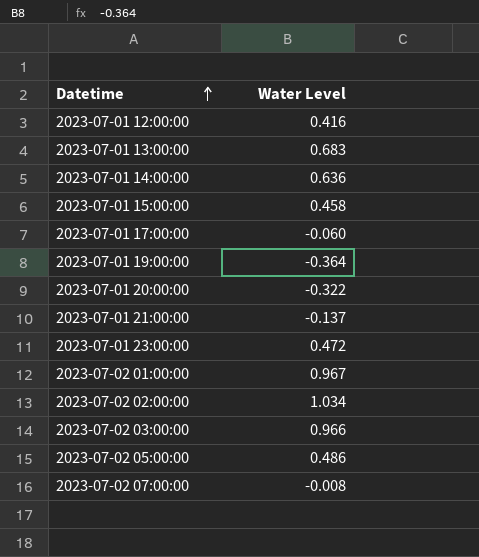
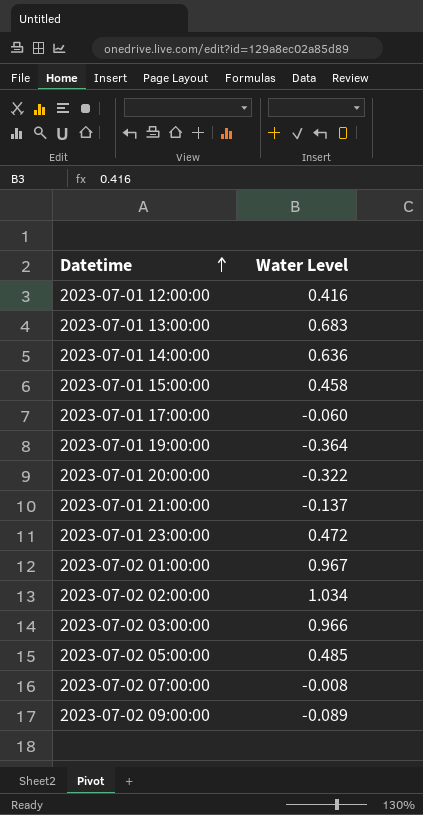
2023-07-02 05:00:00 | Water Level: 0.486 -> 0.485
row 2023-07-02 09:00:00: none -> -0.089

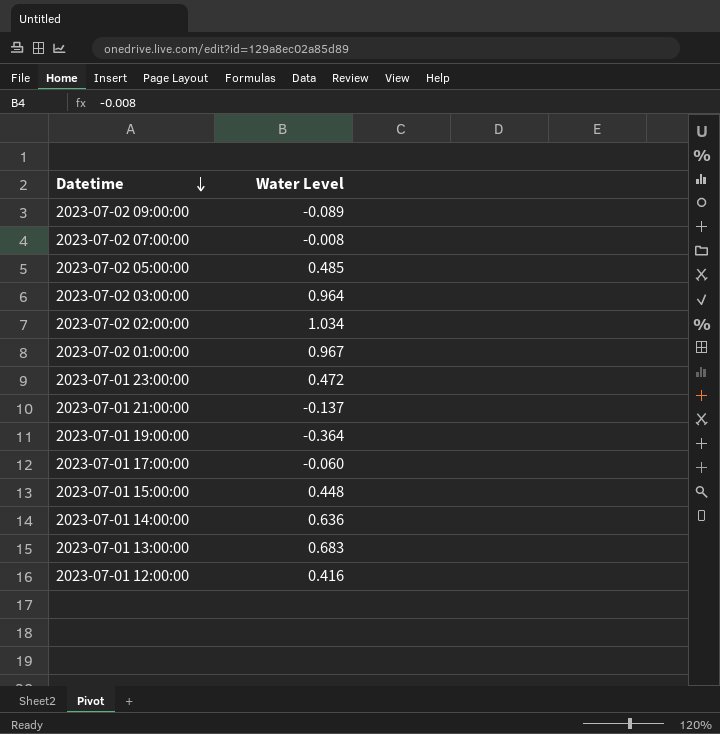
row order: Datetime ascending -> Datetime descending
row 2023-07-01 20:00:00: -0.322 -> none
2023-07-02 03:00:00 | Water Level: 0.966 -> 0.964
2023-07-01 15:00:00 | Water Level: 0.458 -> 0.448

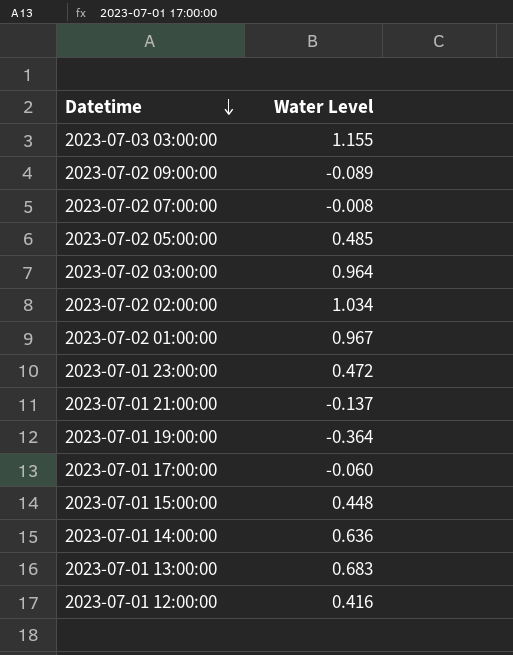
row 2023-07-03 03:00:00: none -> 1.155

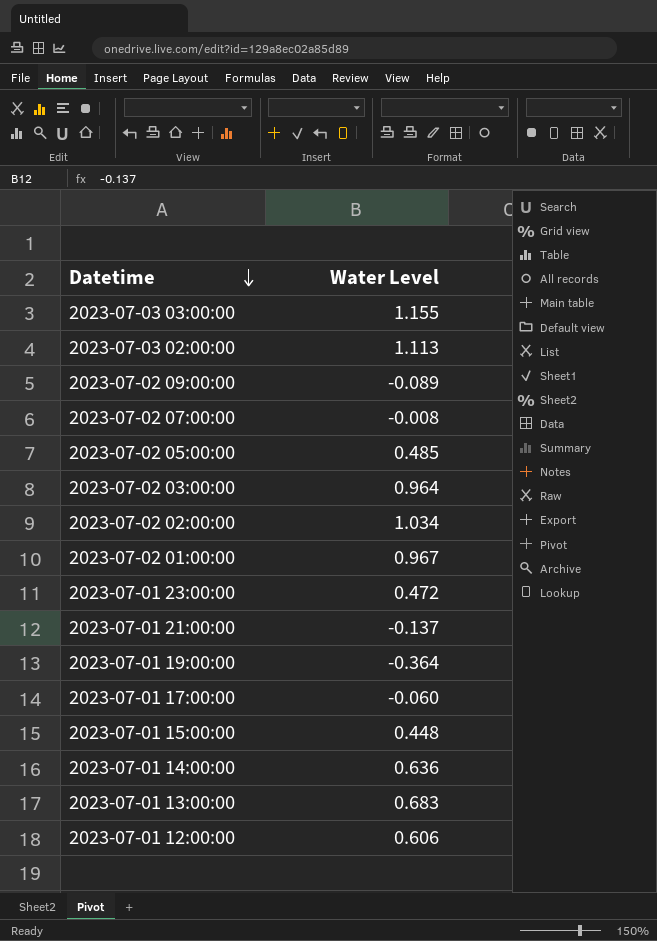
row 2023-07-03 02:00:00: none -> 1.113
2023-07-01 12:00:00 | Water Level: 0.416 -> 0.606

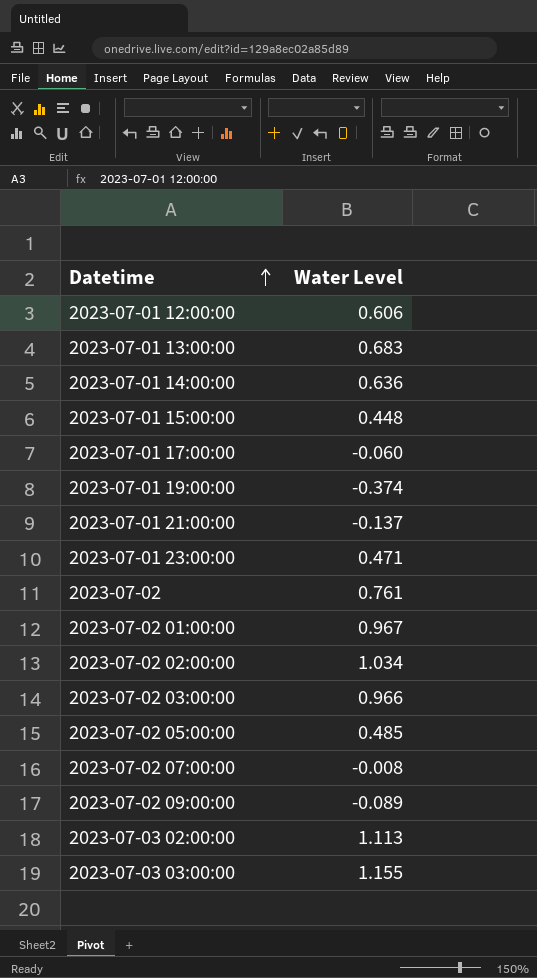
row order: Datetime descending -> Datetime ascending
2023-07-01 19:00:00 | Water Level: -0.364 -> -0.374
2023-07-01 23:00:00 | Water Level: 0.472 -> 0.471
row 2023-07-02: none -> 0.761
2023-07-02 03:00:00 | Water Level: 0.964 -> 0.966

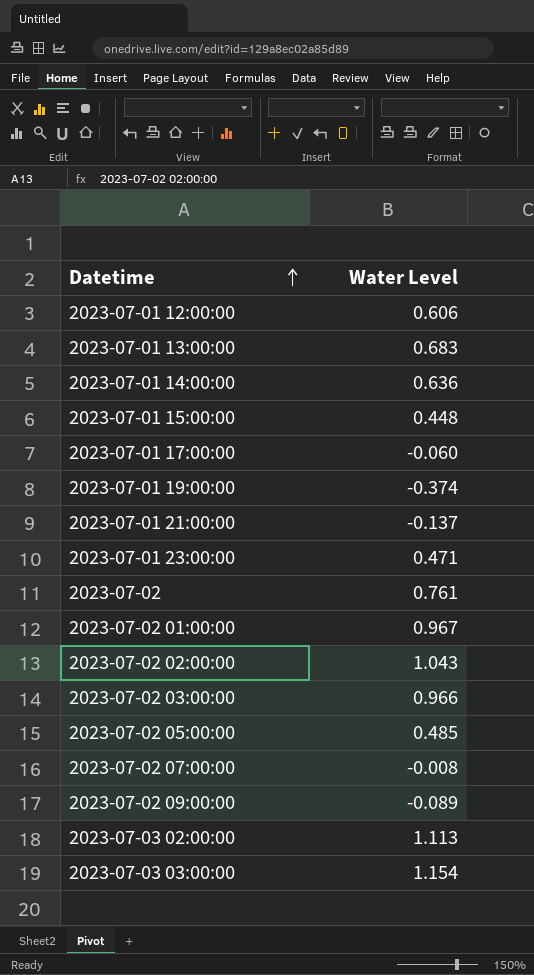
2023-07-02 02:00:00 | Water Level: 1.034 -> 1.043
2023-07-03 03:00:00 | Water Level: 1.155 -> 1.154

